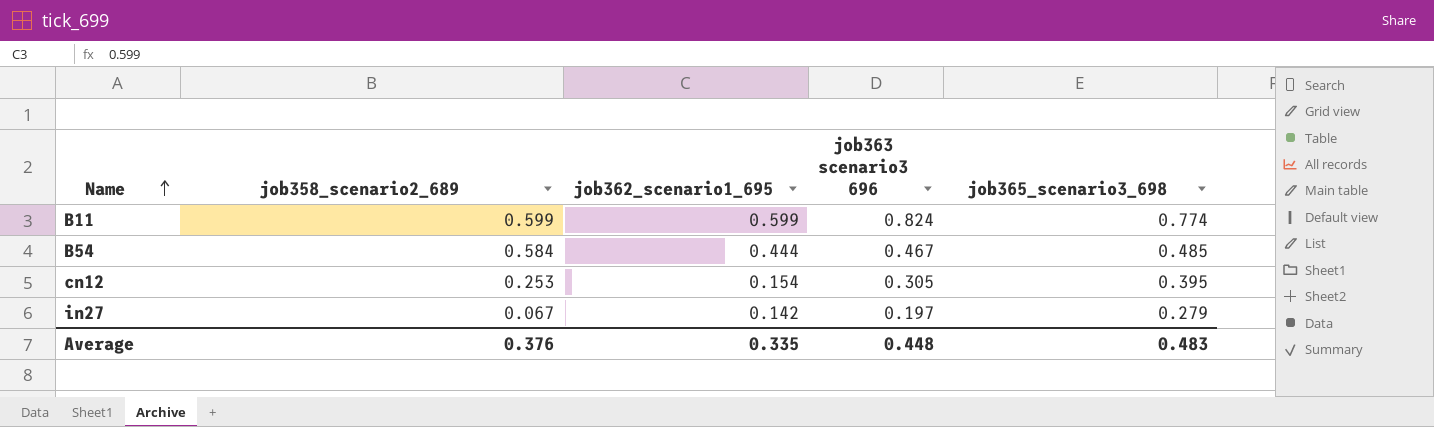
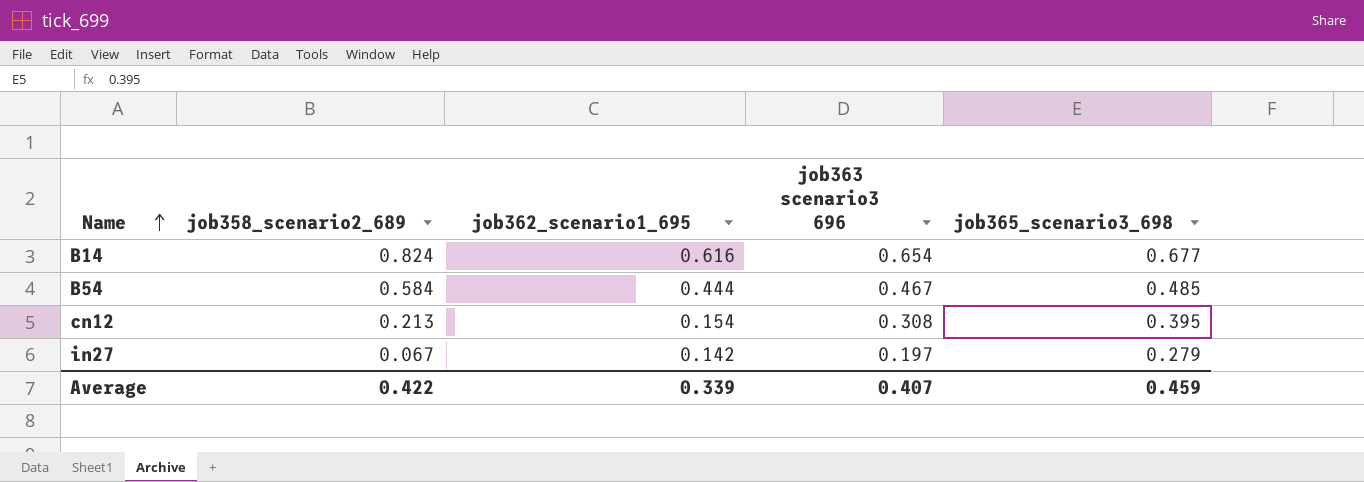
row B11: 0.599 | 0.599 | 0.824 | 0.774 -> none
row B14: none -> 0.824 | 0.616 | 0.654 | 0.677
cn12 | job358_scenario2_689: 0.253 -> 0.213
cn12 | job363 scenario3 696: 0.305 -> 0.308
Average | job358_scenario2_689: 0.376 -> 0.422
Average | job362_scenario1_695: 0.335 -> 0.339
Average | job363 scenario3 696: 0.448 -> 0.407
Average | job365_scenario3_698: 0.483 -> 0.459

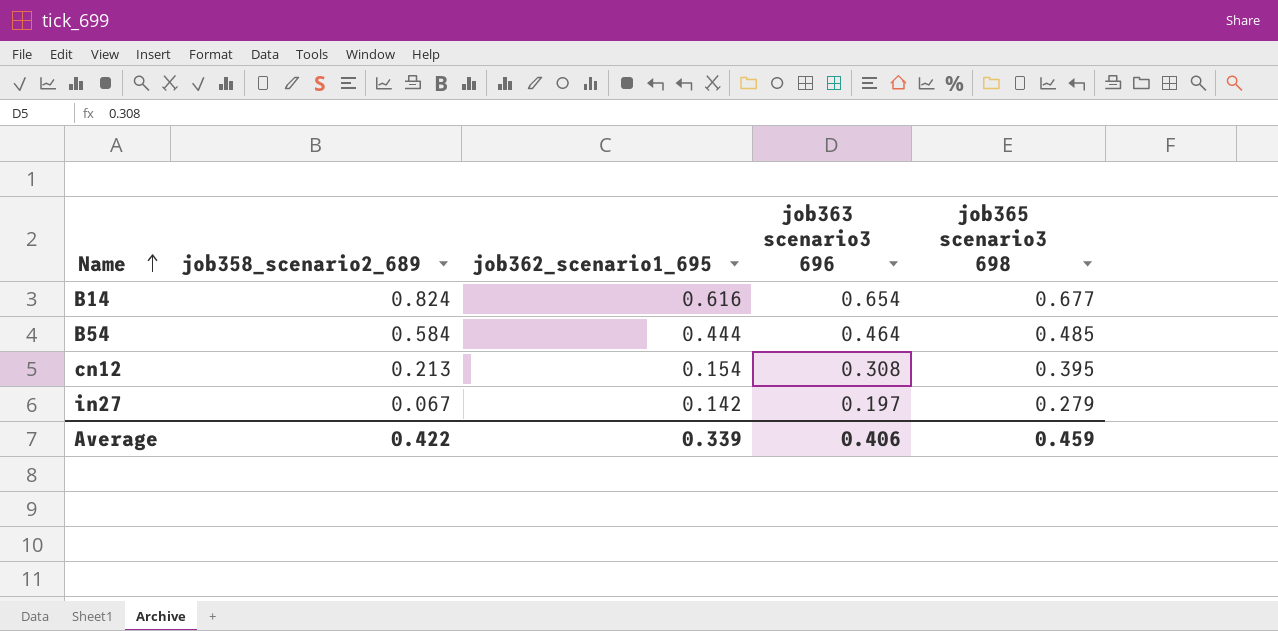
column name: job365_scenario3_698 -> job365 scenario3 698
B54 | job363 scenario3 696: 0.467 -> 0.464
Average | job363 scenario3 696: 0.407 -> 0.406

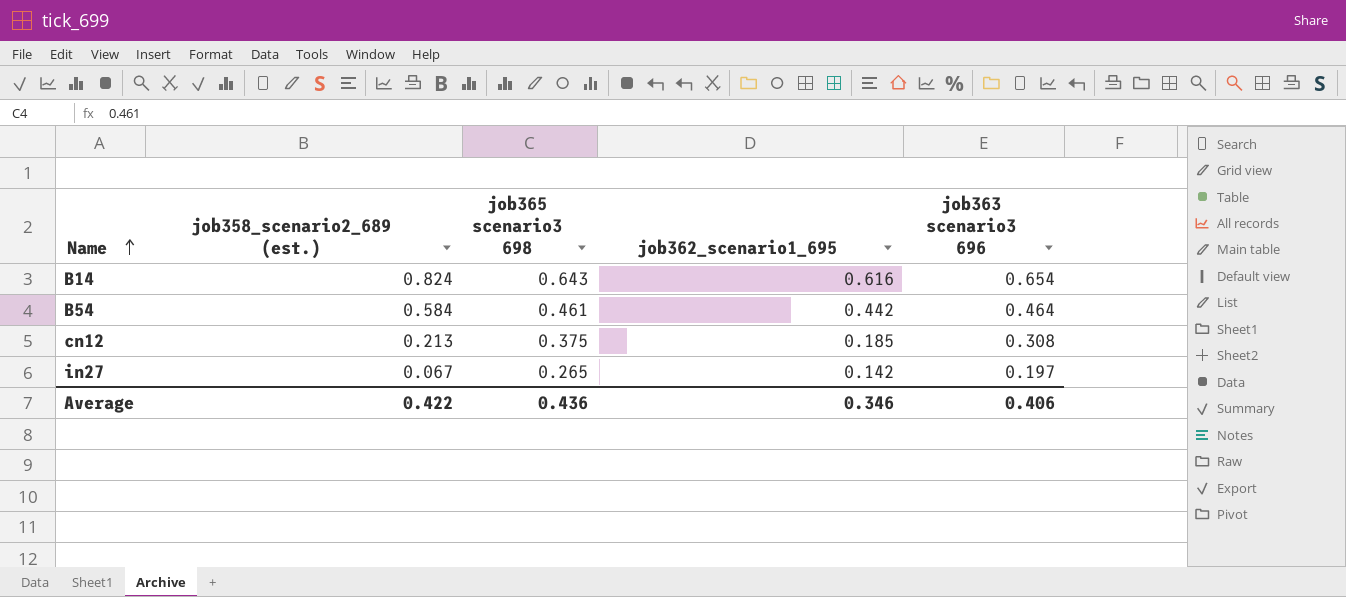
column name: job358_scenario2_689 -> job358_scenario2_689 (est.)
column job365 scenario3 698 | position: 5 -> 3
B14 | job365 scenario3 698: 0.677 -> 0.643
B54 | job365 scenario3 698: 0.485 -> 0.461
B54 | job362_scenario1_695: 0.444 -> 0.442
cn12 | job365 scenario3 698: 0.395 -> 0.375
cn12 | job362_scenario1_695: 0.154 -> 0.185
in27 | job365 scenario3 698: 0.279 -> 0.265
Average | job365 scenario3 698: 0.459 -> 0.436
Average | job362_scenario1_695: 0.339 -> 0.346

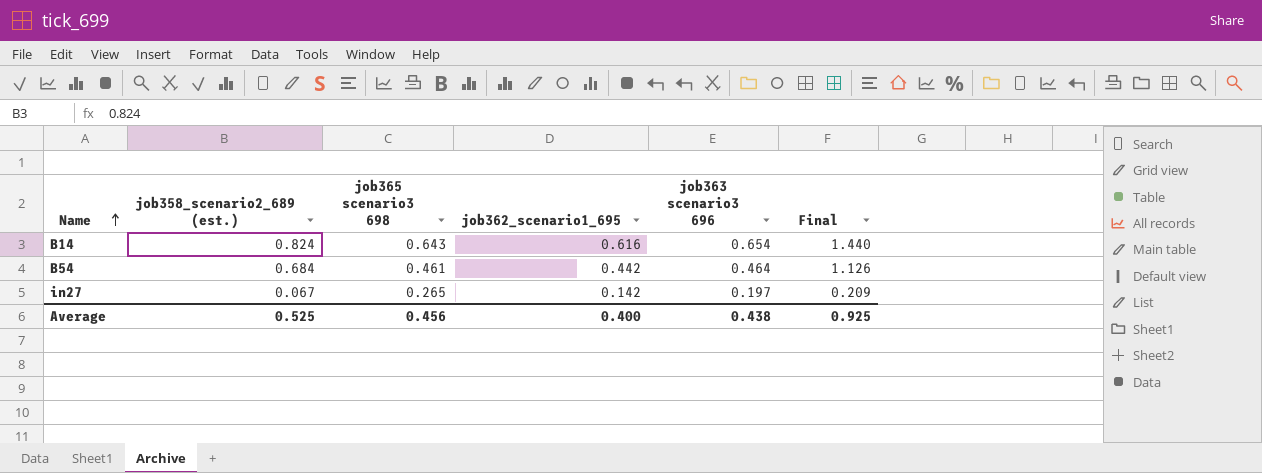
column Final | formula: none -> [job358_scenario2_689 (est.)] + [job362_scenario1_695]
row cn12: 0.213 | 0.375 | 0.185 | 0.308 -> none
B54 | job358_scenario2_689 (est.): 0.584 -> 0.684
Average | job358_scenario2_689 (est.): 0.422 -> 0.525
Average | job365 scenario3 698: 0.436 -> 0.456
Average | job362_scenario1_695: 0.346 -> 0.400
Average | job363 scenario3 696: 0.406 -> 0.438

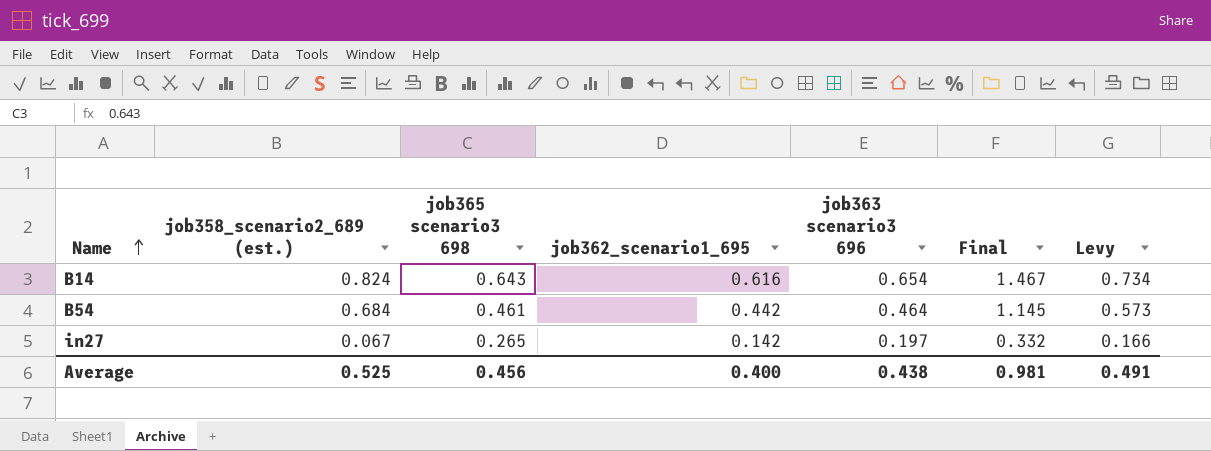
column Final | formula: [job358_scenario2_689 (est.)] + [job362_scenario1_695] -> [job358_scenario2_689 (est.)] + [job365 scenario3 698]
column Levy | formula: none -> [Final] * 0.5
Average | Final: 0.925 -> 0.981

